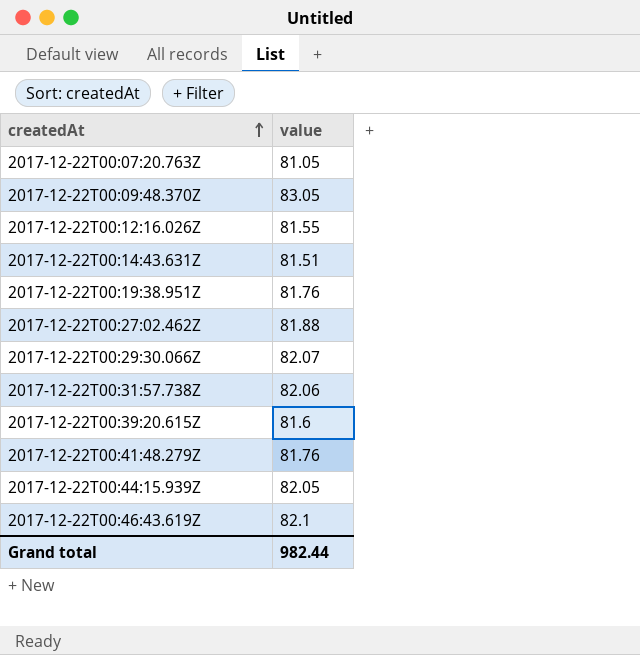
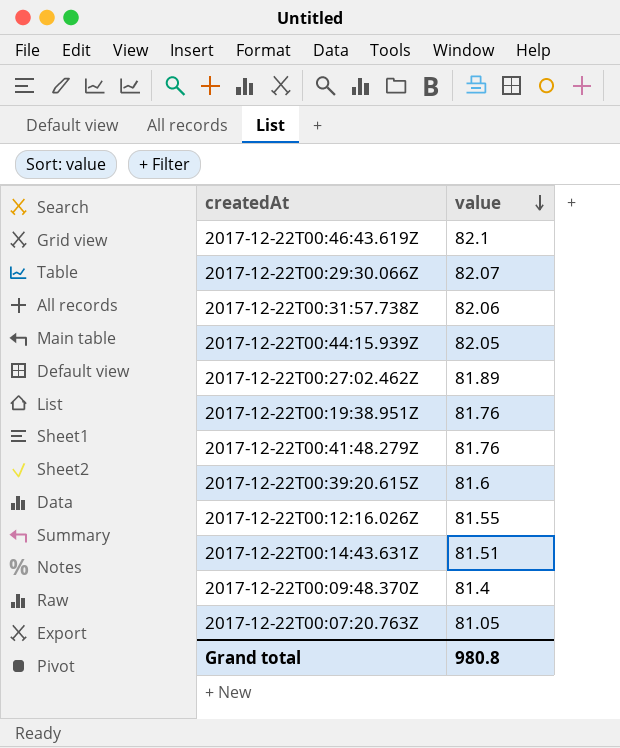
row order: createdAt ascending -> value descending
2017-12-22T00:27:02.462Z | value: 81.88 -> 81.89
2017-12-22T00:09:48.370Z | value: 83.05 -> 81.4
Grand total | value: 982.44 -> 980.8

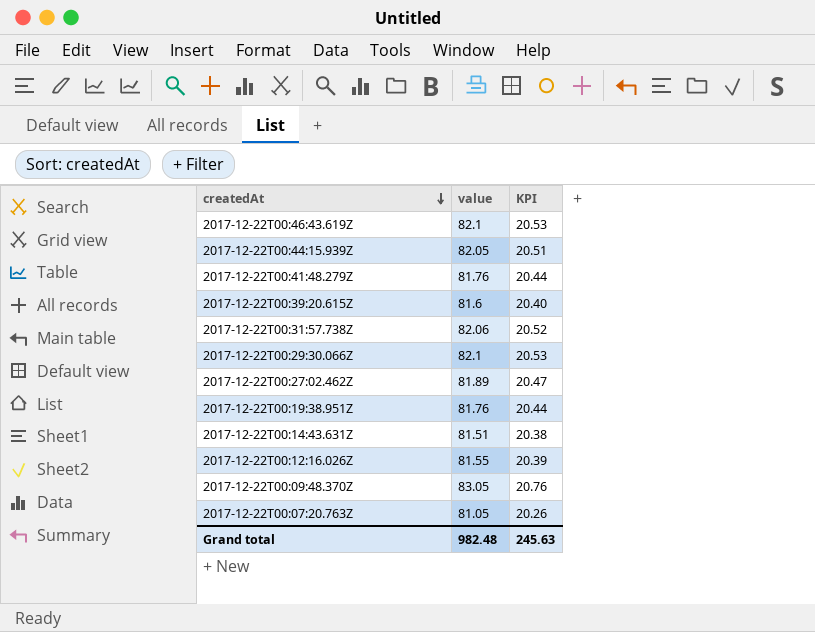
row order: value descending -> createdAt descending
column KPI | formula: none -> [value] * 0.25
2017-12-22T00:29:30.066Z | value: 82.07 -> 82.1
2017-12-22T00:09:48.370Z | value: 81.4 -> 83.05
Grand total | value: 980.8 -> 982.48

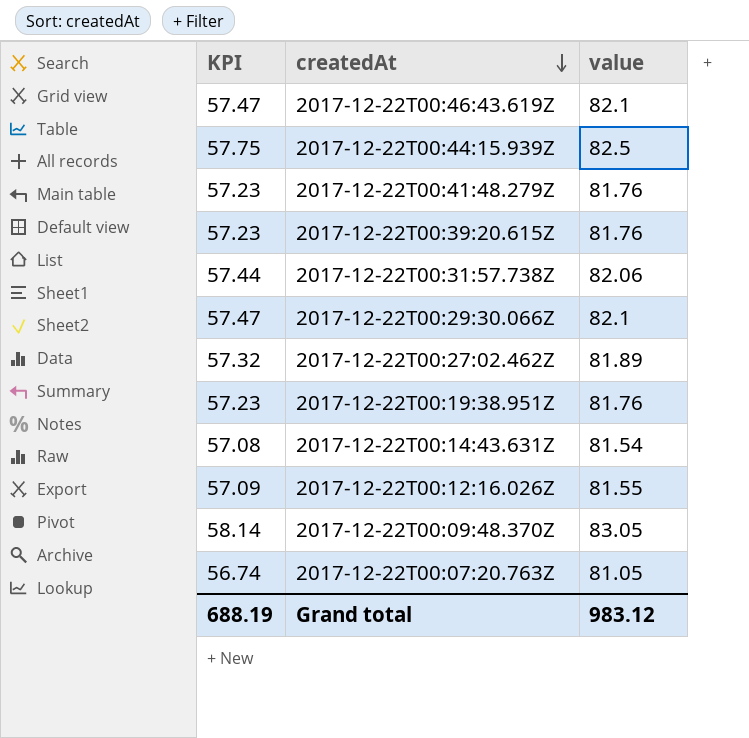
column KPI | formula: [value] * 0.25 -> [value] * 0.7
column KPI | position: 3 -> 1
2017-12-22T00:44:15.939Z | value: 82.05 -> 82.5
2017-12-22T00:39:20.615Z | value: 81.6 -> 81.76
2017-12-22T00:14:43.631Z | value: 81.51 -> 81.54
Grand total | KPI: 245.63 -> 688.19
Grand total | value: 982.48 -> 983.12

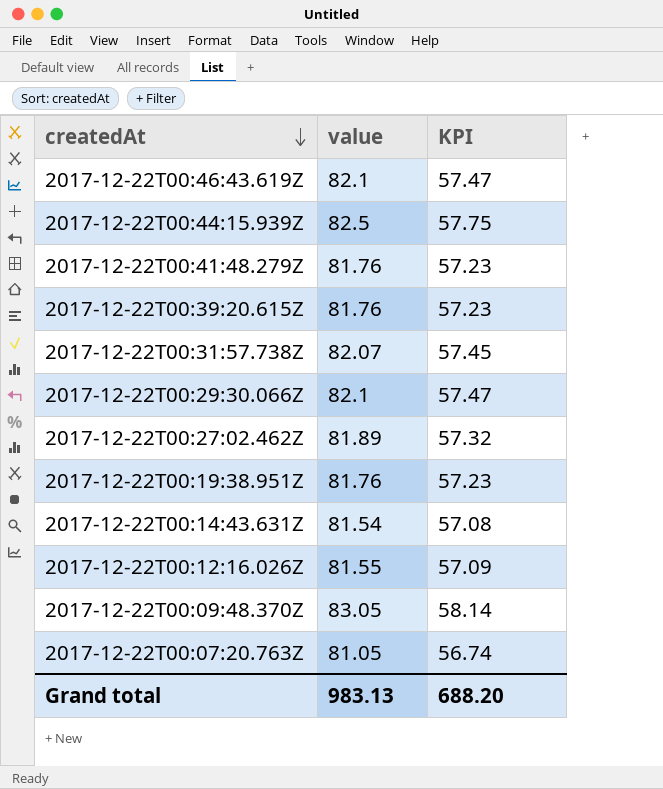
column KPI | position: 1 -> 3
2017-12-22T00:31:57.738Z | value: 82.06 -> 82.07
2017-12-22T00:31:57.738Z | KPI: 57.44 -> 57.45
Grand total | value: 983.12 -> 983.13
Grand total | KPI: 688.19 -> 688.20

